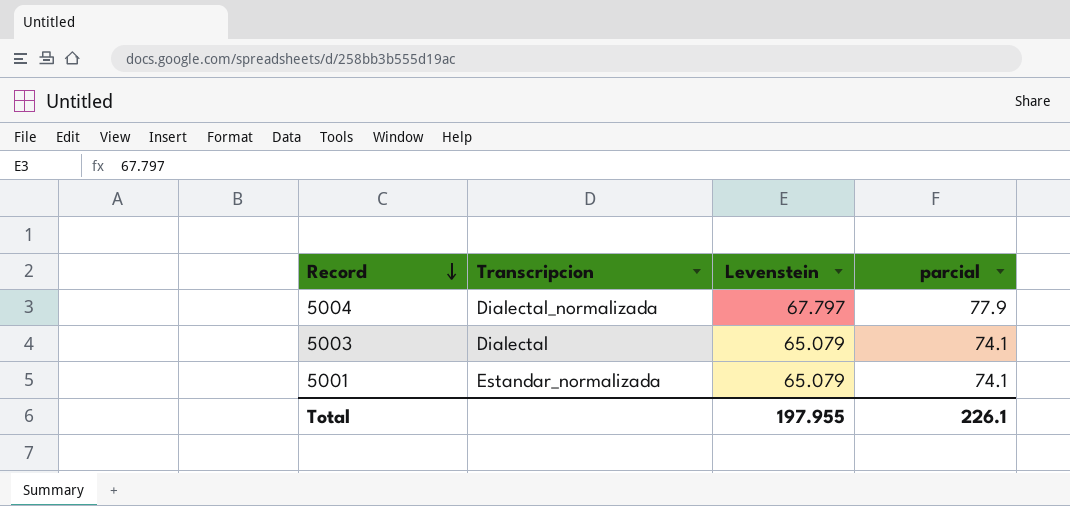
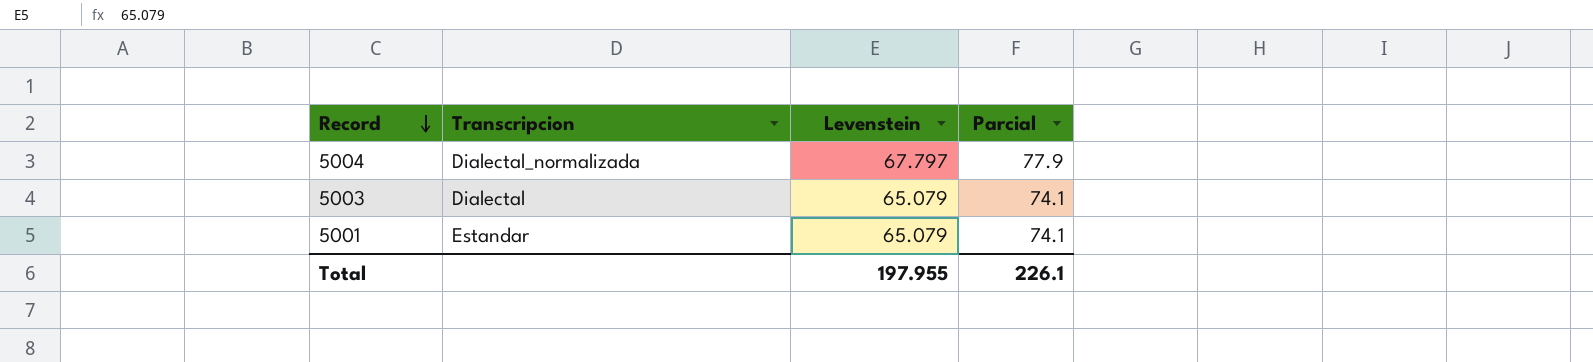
column name: parcial -> Parcial
5001 | Transcripcion: Estandar_normalizada -> Estandar

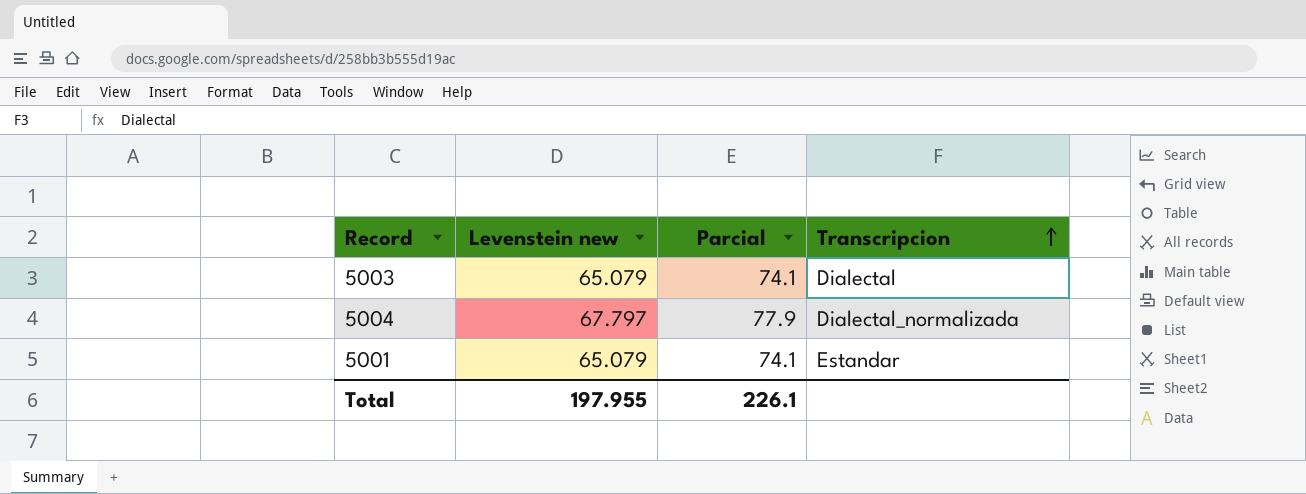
row order: Record descending -> Transcripcion ascending
column name: Levenstein -> Levenstein new
column Transcripcion | position: 2 -> 4

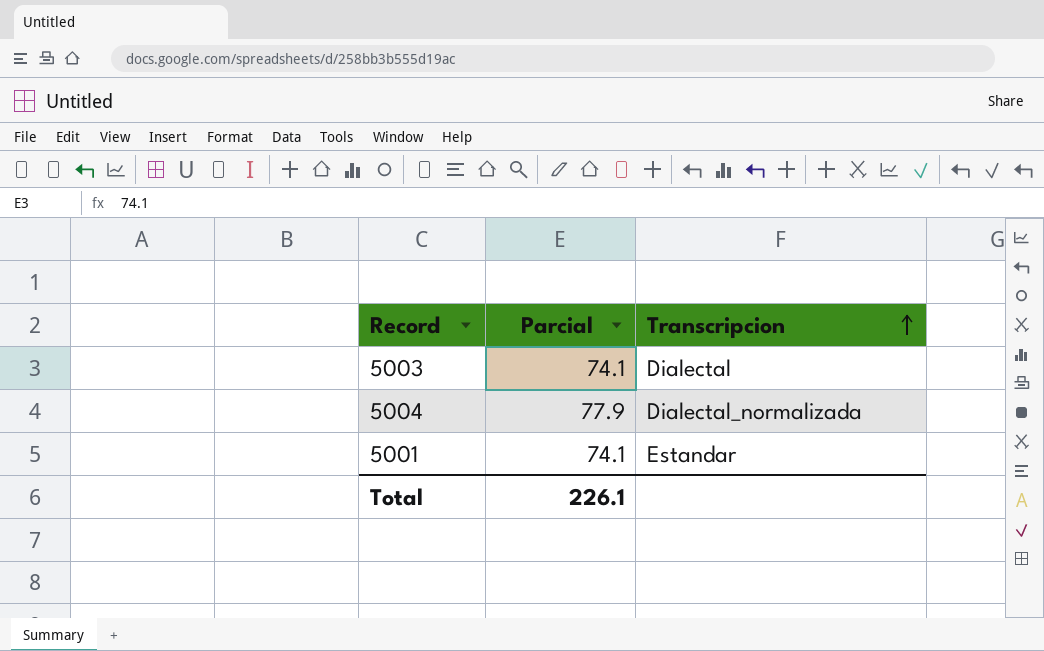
column Levenstein new | position: 2 -> none

